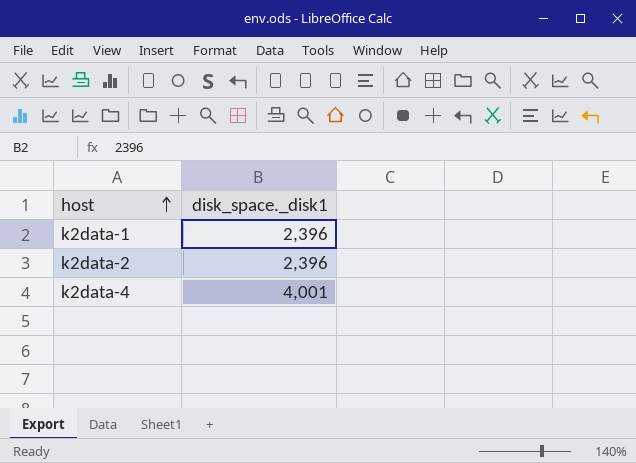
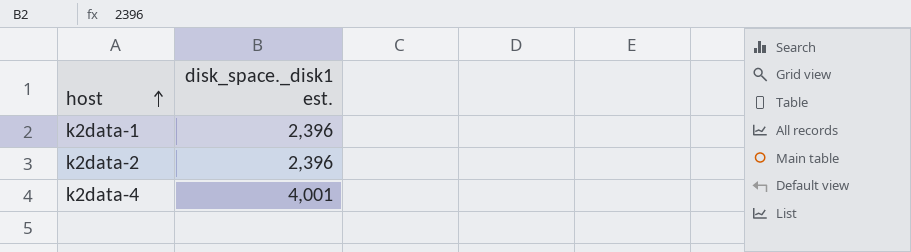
column name: disk_space._disk1 -> disk_space._disk1 est.

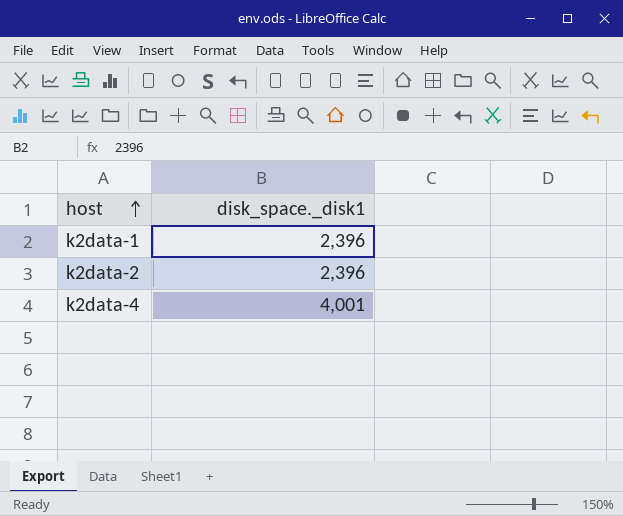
column name: disk_space._disk1 est. -> disk_space._disk1

